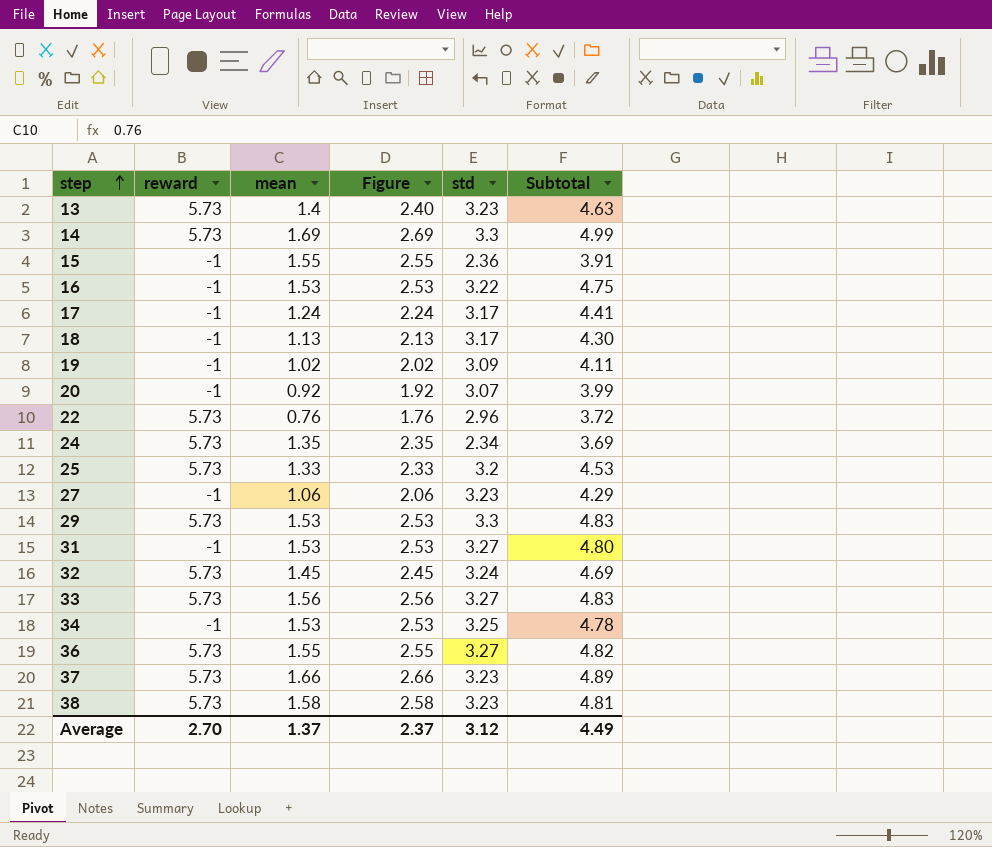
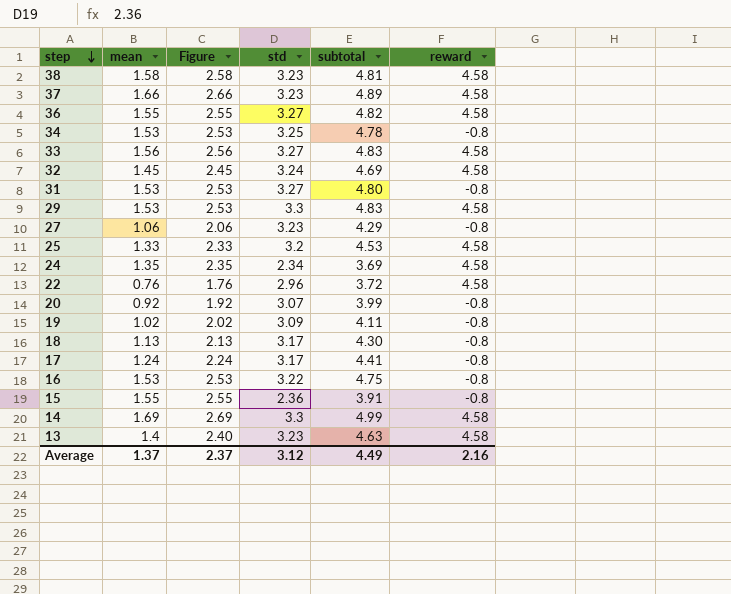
row order: step ascending -> step descending
column name: Subtotal -> subtotal
column reward | position: 2 -> 6
38 | reward: 5.73 -> 4.58
37 | reward: 5.73 -> 4.58
36 | reward: 5.73 -> 4.58
34 | reward: -1 -> -0.8
33 | reward: 5.73 -> 4.58
32 | reward: 5.73 -> 4.58
31 | reward: -1 -> -0.8
29 | reward: 5.73 -> 4.58
27 | reward: -1 -> -0.8
25 | reward: 5.73 -> 4.58
24 | reward: 5.73 -> 4.58
22 | reward: 5.73 -> 4.58
20 | reward: -1 -> -0.8
19 | reward: -1 -> -0.8
18 | reward: -1 -> -0.8
17 | reward: -1 -> -0.8
16 | reward: -1 -> -0.8
15 | reward: -1 -> -0.8
14 | reward: 5.73 -> 4.58
13 | reward: 5.73 -> 4.58
Average | reward: 2.70 -> 2.16

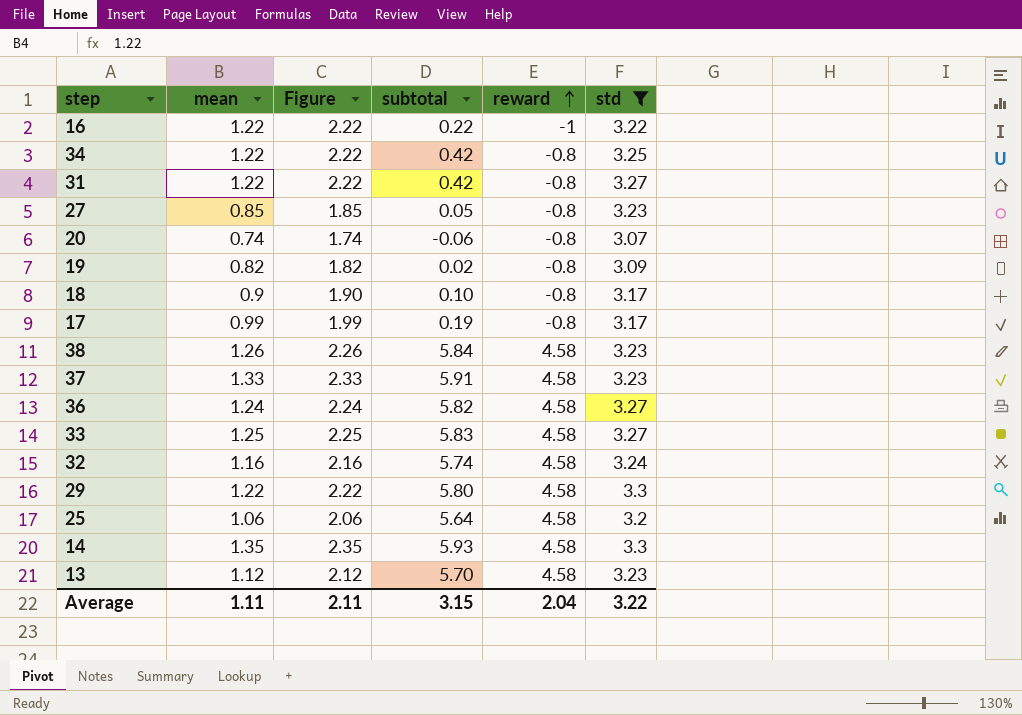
filter: none -> std >= 3.07
row order: step descending -> reward ascending
column subtotal | formula: [mean] + [std] -> [mean] + [reward]
column std | position: 4 -> 6
16 | mean: 1.53 -> 1.22
16 | Figure: 2.53 -> 2.22
16 | reward: -0.8 -> -1
34 | mean: 1.53 -> 1.22
34 | Figure: 2.53 -> 2.22
31 | mean: 1.53 -> 1.22
31 | Figure: 2.53 -> 2.22
27 | mean: 1.06 -> 0.85
27 | Figure: 2.06 -> 1.85
20 | mean: 0.92 -> 0.74
20 | Figure: 1.92 -> 1.74
19 | mean: 1.02 -> 0.82
19 | Figure: 2.02 -> 1.82
18 | mean: 1.13 -> 0.9
18 | Figure: 2.13 -> 1.90
17 | mean: 1.24 -> 0.99
17 | Figure: 2.24 -> 1.99
38 | mean: 1.58 -> 1.26
38 | Figure: 2.58 -> 2.26
37 | mean: 1.66 -> 1.33
37 | Figure: 2.66 -> 2.33
36 | mean: 1.55 -> 1.24
36 | Figure: 2.55 -> 2.24
33 | mean: 1.56 -> 1.25
33 | Figure: 2.56 -> 2.25
32 | mean: 1.45 -> 1.16
32 | Figure: 2.45 -> 2.16
29 | mean: 1.53 -> 1.22
29 | Figure: 2.53 -> 2.22
25 | mean: 1.33 -> 1.06
25 | Figure: 2.33 -> 2.06
14 | mean: 1.69 -> 1.35
14 | Figure: 2.69 -> 2.35
13 | mean: 1.4 -> 1.12
13 | Figure: 2.40 -> 2.12
Average | mean: 1.37 -> 1.11
Average | Figure: 2.37 -> 2.11
Average | subtotal: 4.49 -> 3.15
Average | reward: 2.16 -> 2.04
Average | std: 3.12 -> 3.22

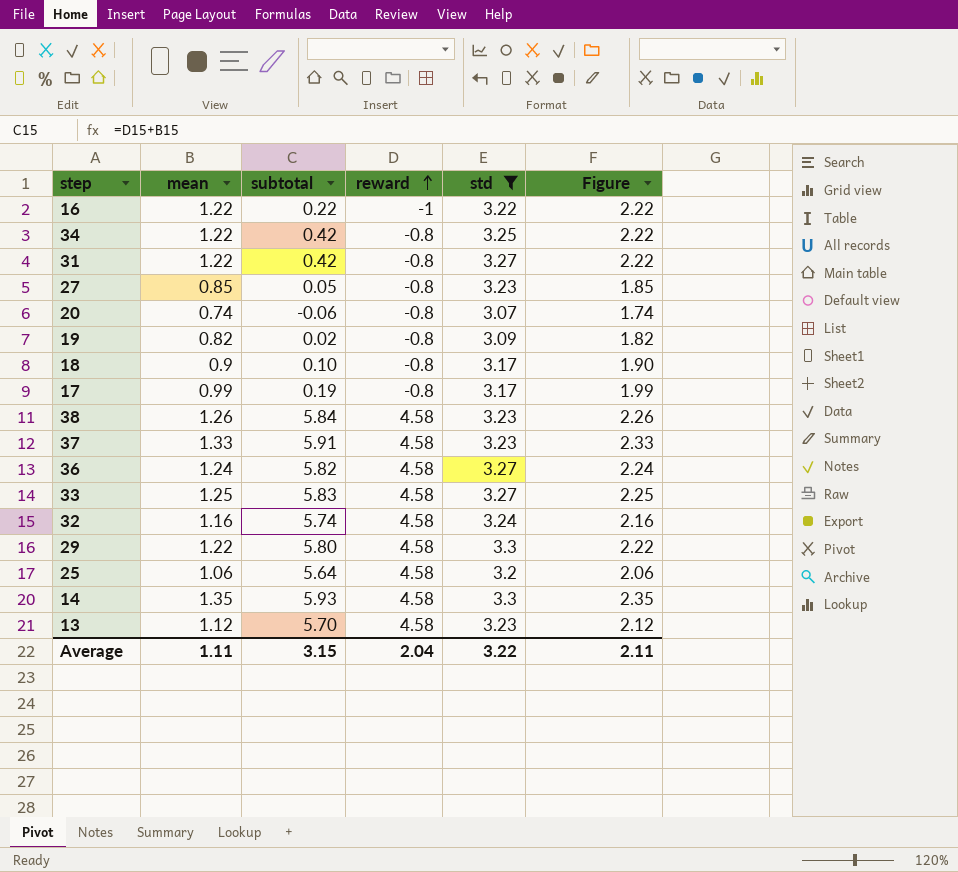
column Figure | position: 3 -> 6

